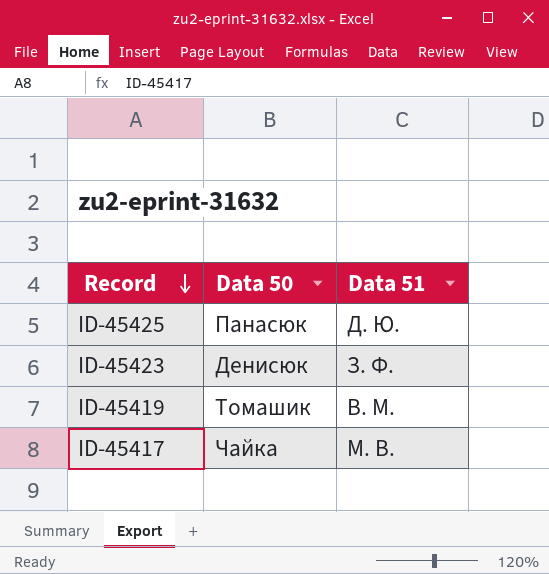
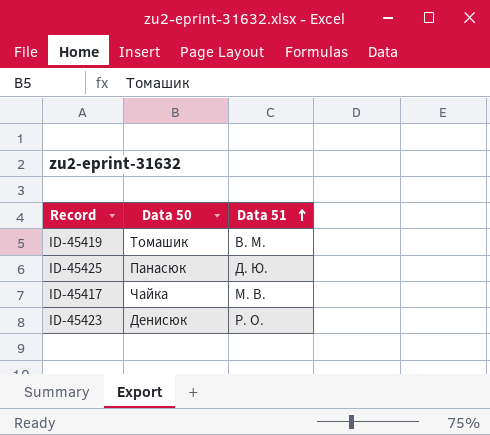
row order: Record descending -> Data 51 ascending
ID-45423 | Data 51: З. Ф. -> Р. О.

